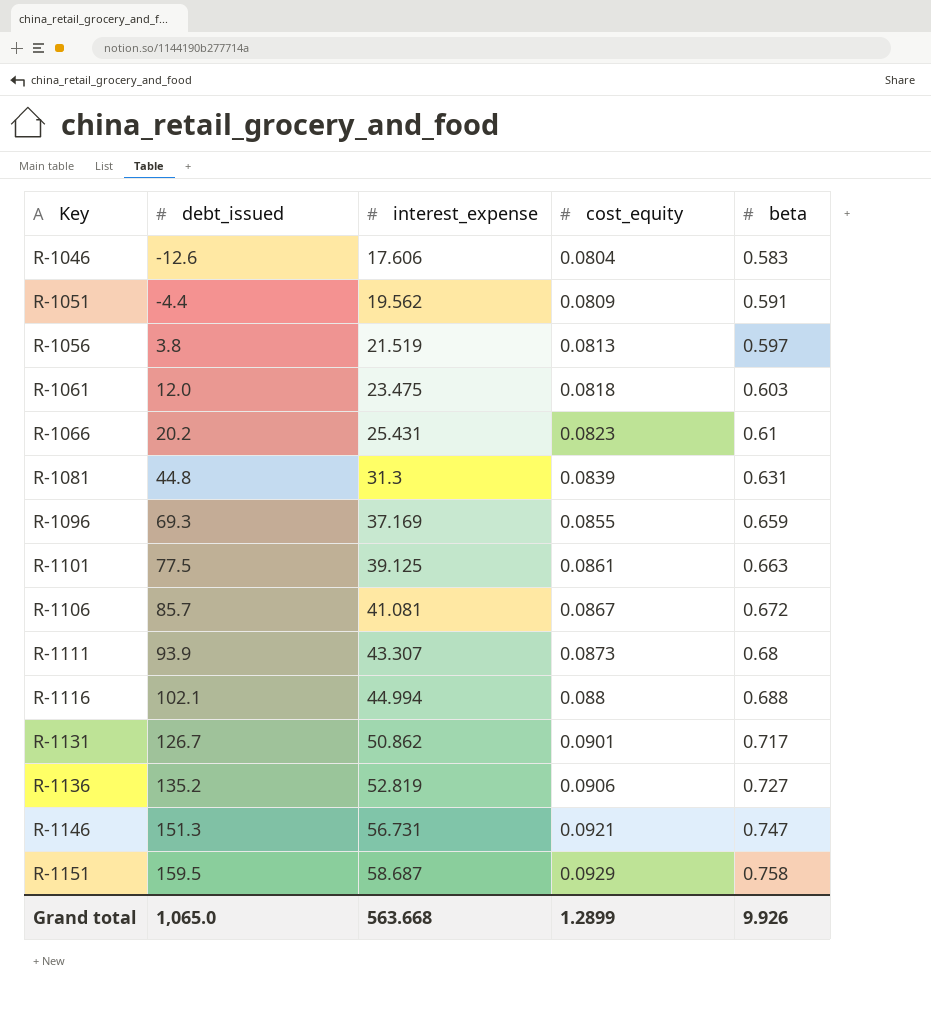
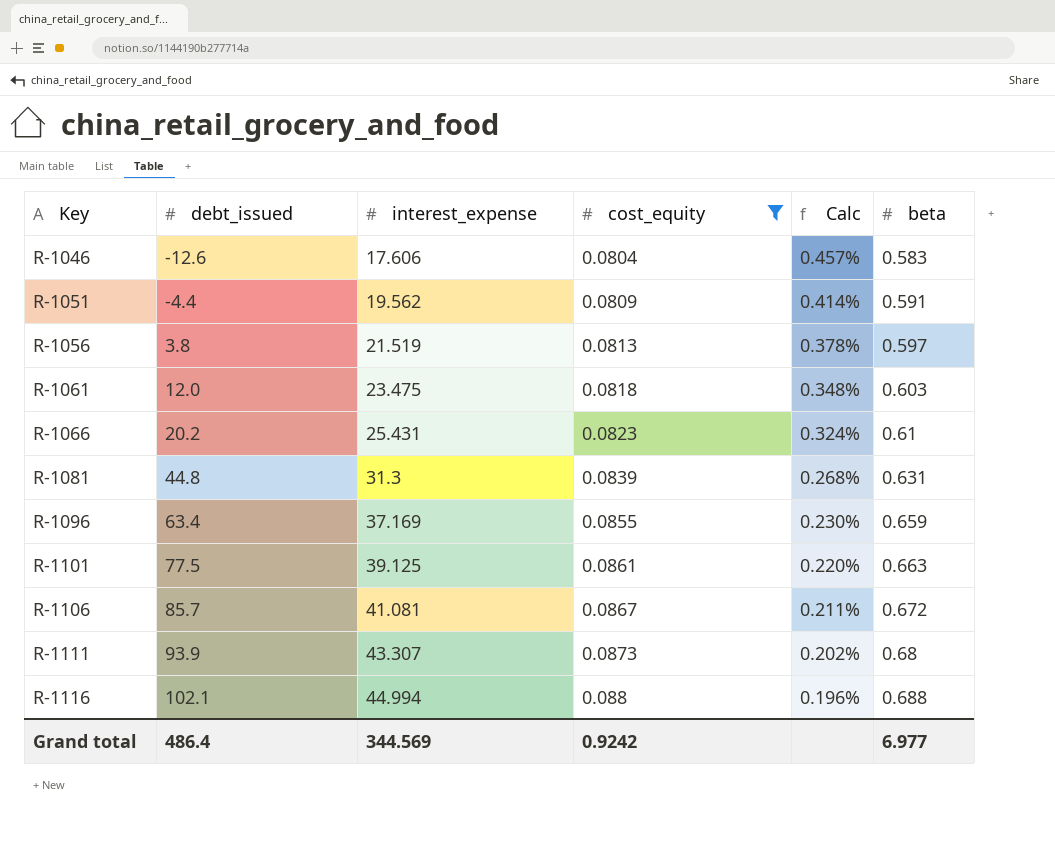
filter: none -> cost_equity <= 0.088
column Calc | formula: none -> [cost_equity] / [interest_expense]
R-1096 | debt_issued: 69.3 -> 63.4
Grand total | debt_issued: 1,065.0 -> 486.4
Grand total | interest_expense: 563.668 -> 344.569
Grand total | cost_equity: 1.2899 -> 0.9242
Grand total | beta: 9.926 -> 6.977

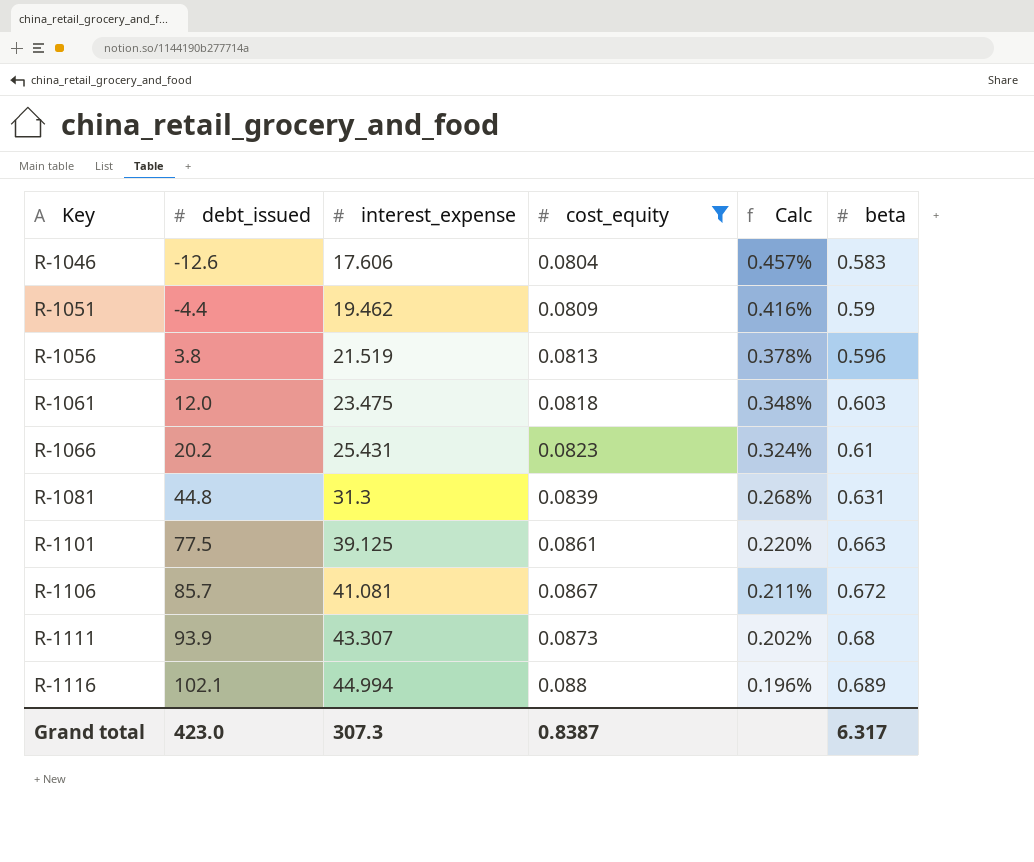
row R-1096: 63.4 | 37.169 | 0.0855 | 0.230% | 0.659 -> none
R-1051 | interest_expense: 19.562 -> 19.462
R-1051 | Calc: 0.414% -> 0.416%
R-1051 | beta: 0.591 -> 0.59
R-1056 | beta: 0.597 -> 0.596
R-1116 | beta: 0.688 -> 0.689
Grand total | debt_issued: 486.4 -> 423.0
Grand total | interest_expense: 344.569 -> 307.3
Grand total | cost_equity: 0.9242 -> 0.8387
Grand total | beta: 6.977 -> 6.317

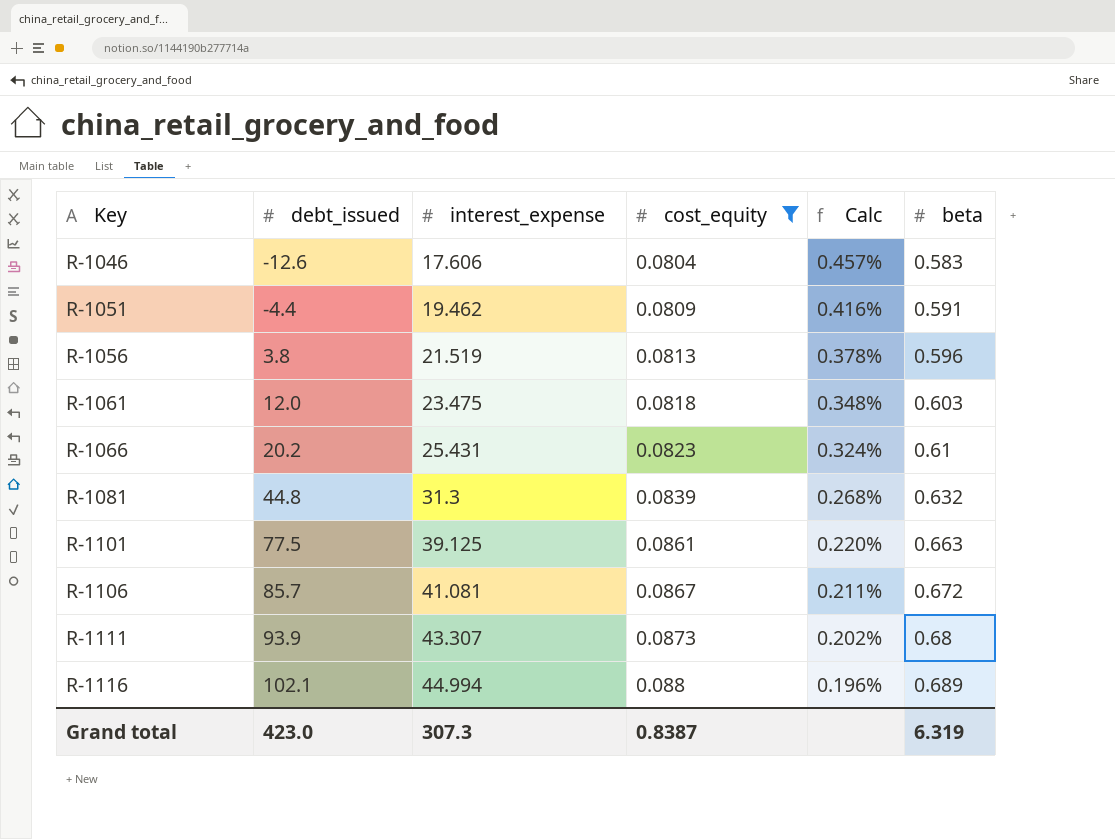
R-1051 | beta: 0.59 -> 0.591
R-1081 | beta: 0.631 -> 0.632
Grand total | beta: 6.317 -> 6.319

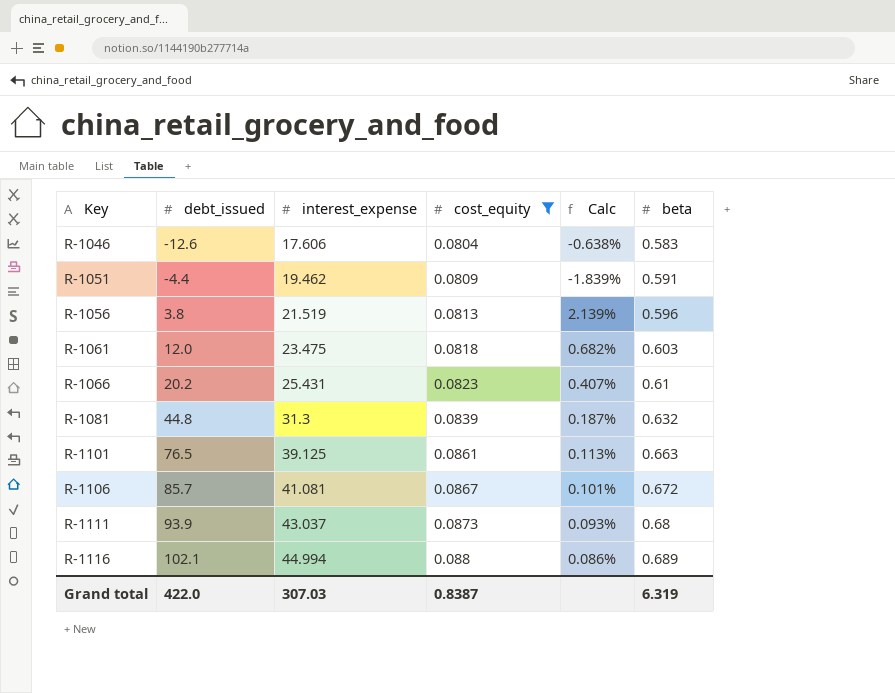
column Calc | formula: [cost_equity] / [interest_expense] -> [cost_equity] / [debt_issued]
R-1101 | debt_issued: 77.5 -> 76.5
R-1111 | interest_expense: 43.307 -> 43.037
Grand total | debt_issued: 423.0 -> 422.0
Grand total | interest_expense: 307.3 -> 307.03

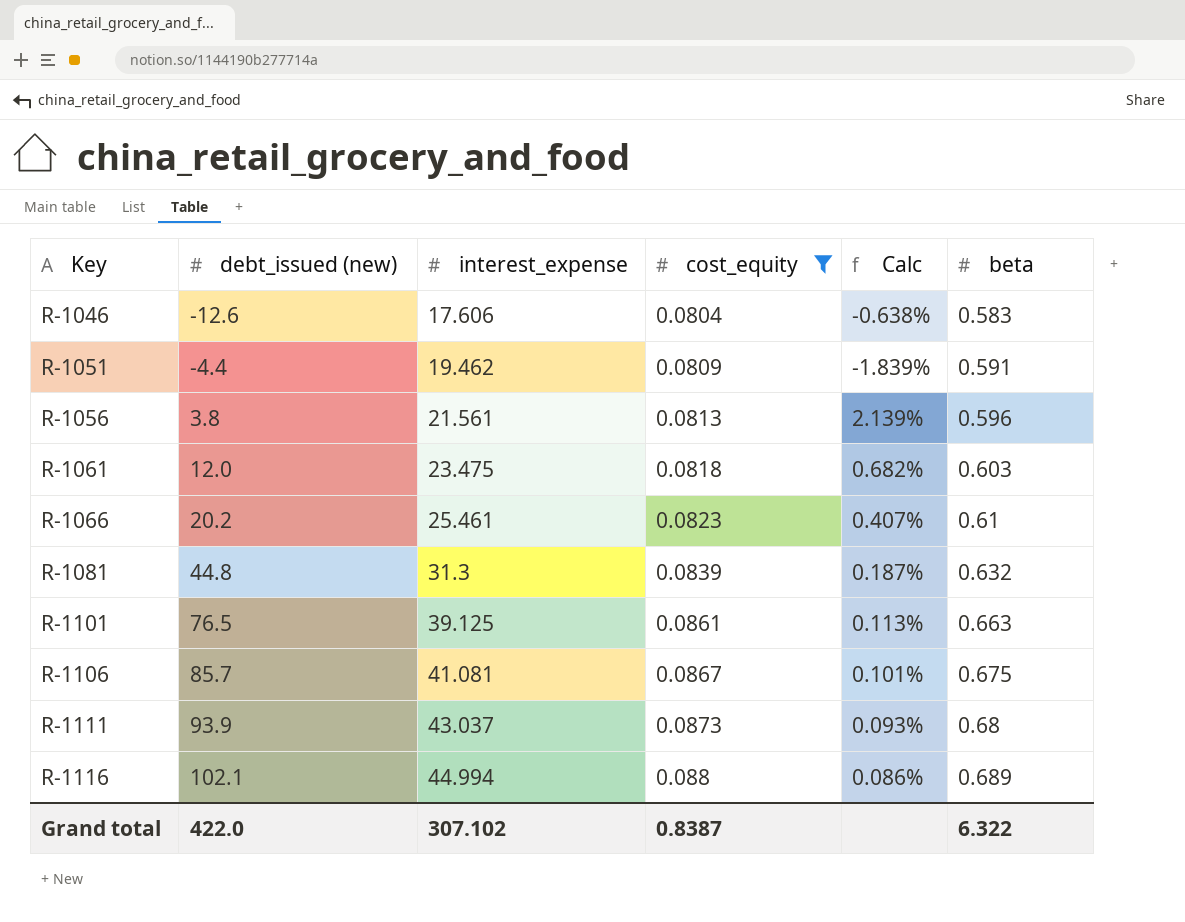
column name: debt_issued -> debt_issued (new)
R-1056 | interest_expense: 21.519 -> 21.561
R-1066 | interest_expense: 25.431 -> 25.461
R-1106 | beta: 0.672 -> 0.675
Grand total | interest_expense: 307.03 -> 307.102
Grand total | beta: 6.319 -> 6.322

